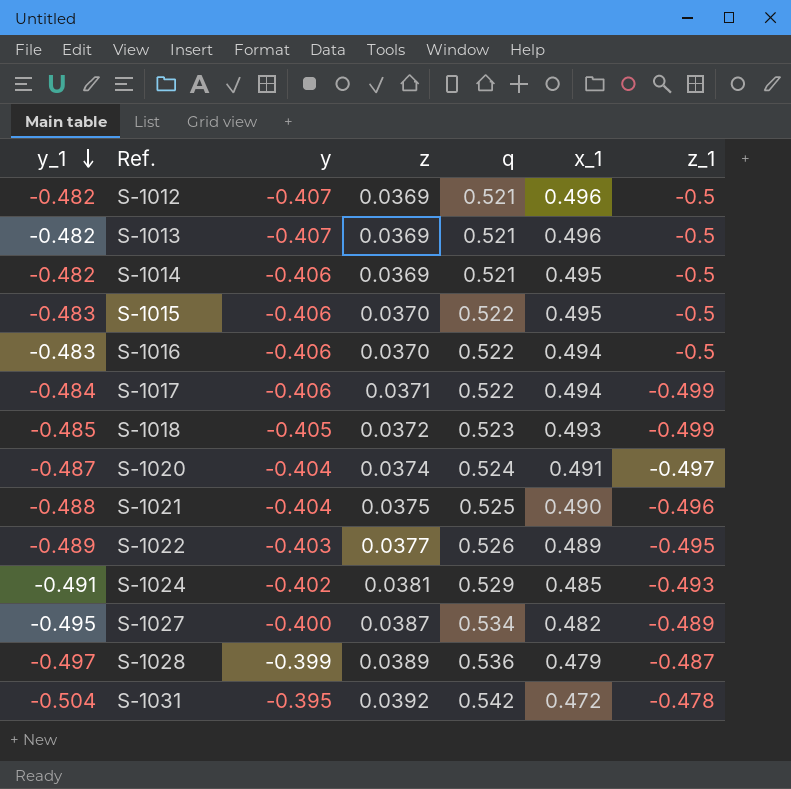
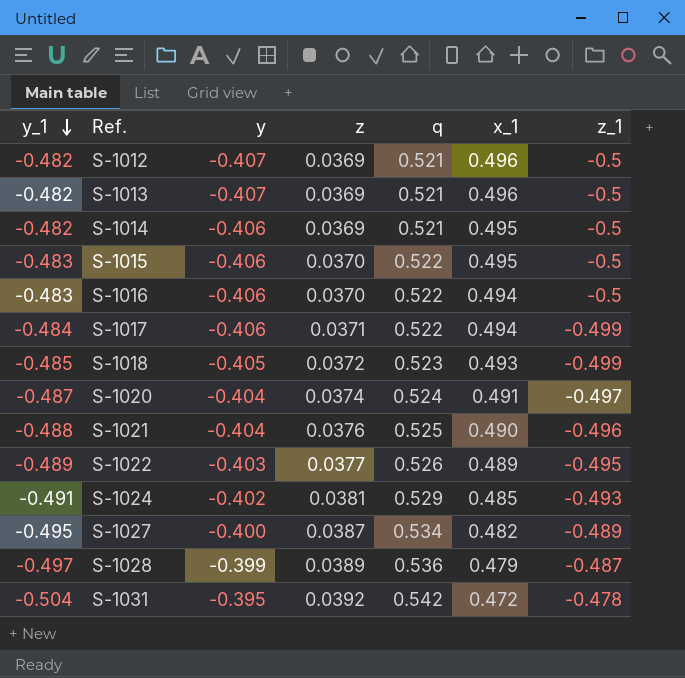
S-1021 | z: 0.0375 -> 0.0376

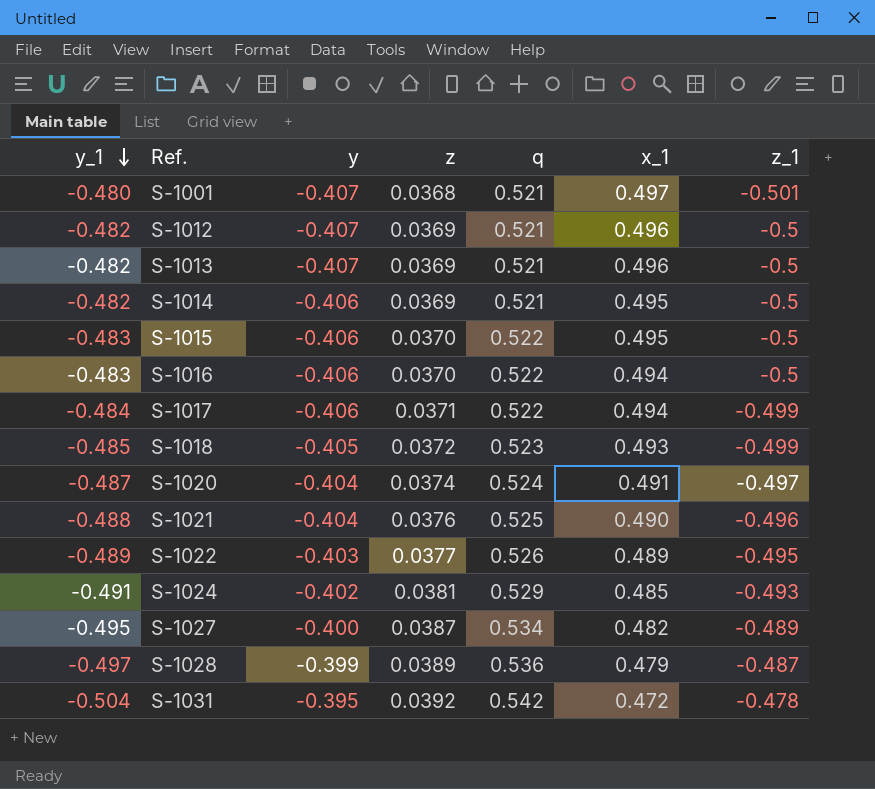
row S-1001: none -> -0.480 | -0.407 | 0.0368 | 0.521 | 0.497 | -0.501

